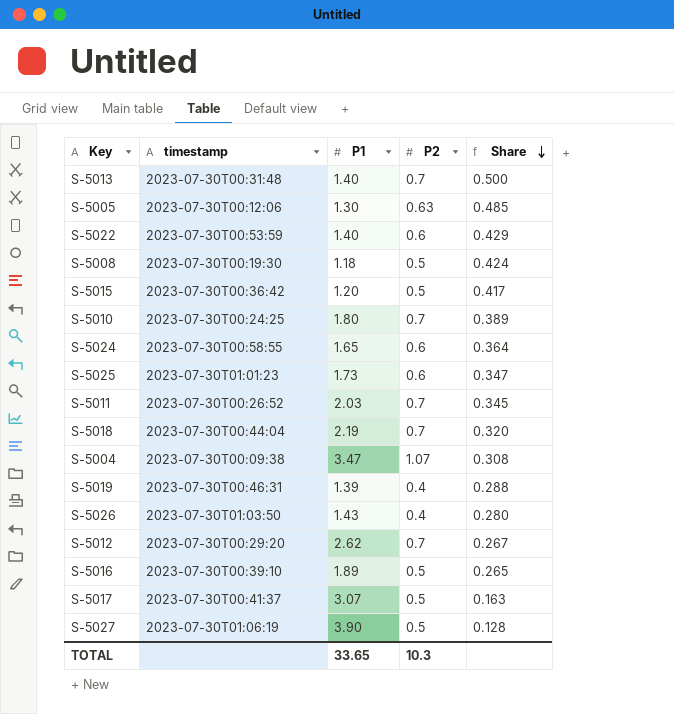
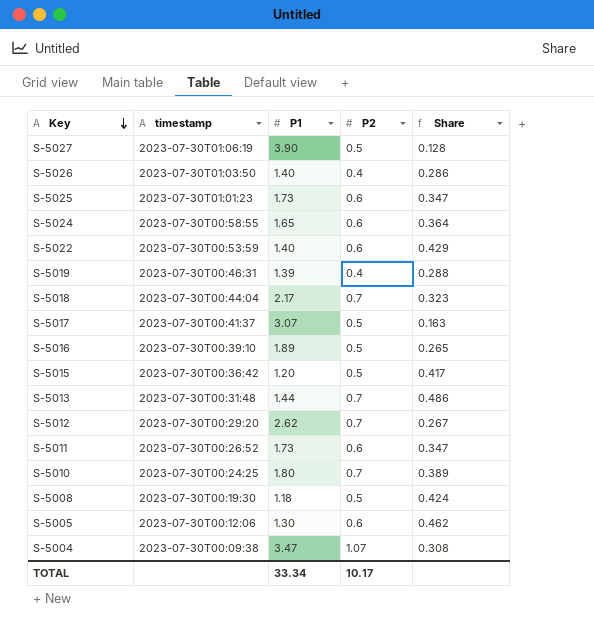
row order: Share descending -> Key descending
S-5026 | P1: 1.43 -> 1.40
S-5026 | Share: 0.280 -> 0.286
S-5018 | P1: 2.19 -> 2.17
S-5018 | Share: 0.320 -> 0.323
S-5013 | P1: 1.40 -> 1.44
S-5013 | Share: 0.500 -> 0.486
S-5011 | P1: 2.03 -> 1.73
S-5011 | P2: 0.7 -> 0.6
S-5011 | Share: 0.345 -> 0.347
S-5005 | P2: 0.63 -> 0.6
S-5005 | Share: 0.485 -> 0.462
TOTAL | P1: 33.65 -> 33.34
TOTAL | P2: 10.3 -> 10.17

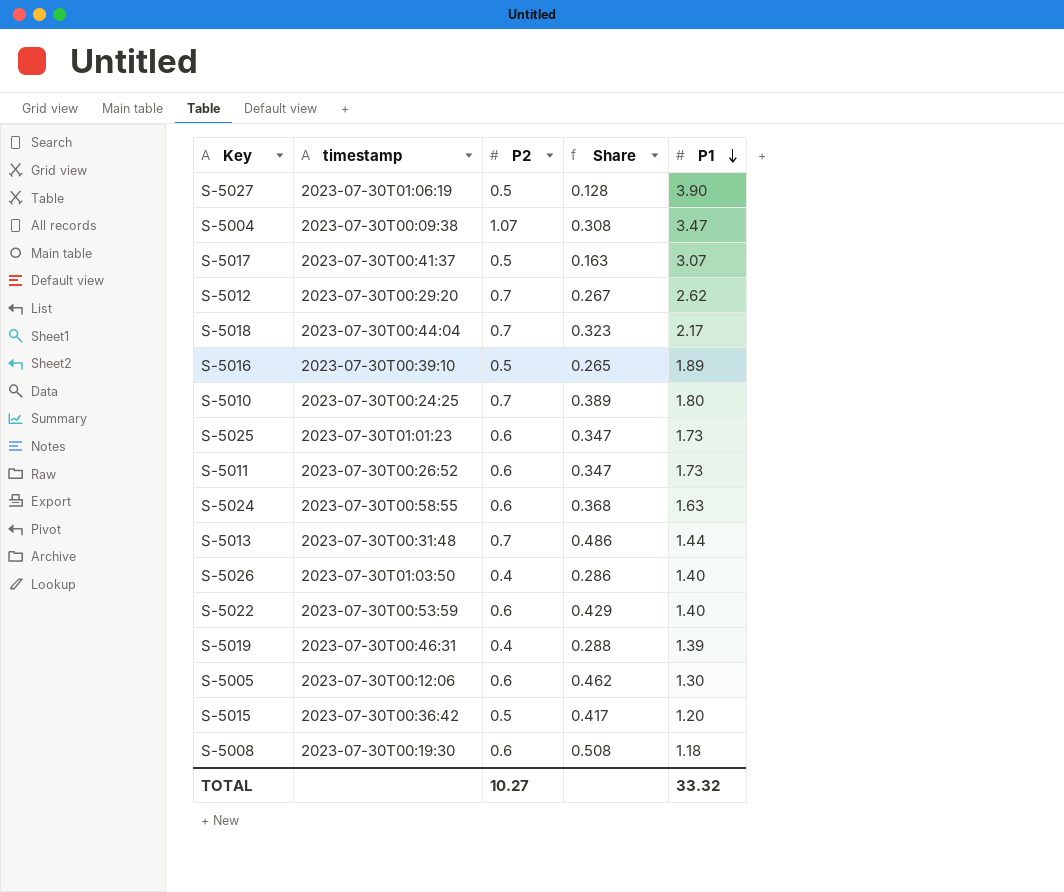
row order: Key descending -> P1 descending
column P1 | position: 3 -> 5
S-5024 | Share: 0.364 -> 0.368
S-5024 | P1: 1.65 -> 1.63
S-5008 | P2: 0.5 -> 0.6
S-5008 | Share: 0.424 -> 0.508
TOTAL | P2: 10.17 -> 10.27
TOTAL | P1: 33.34 -> 33.32

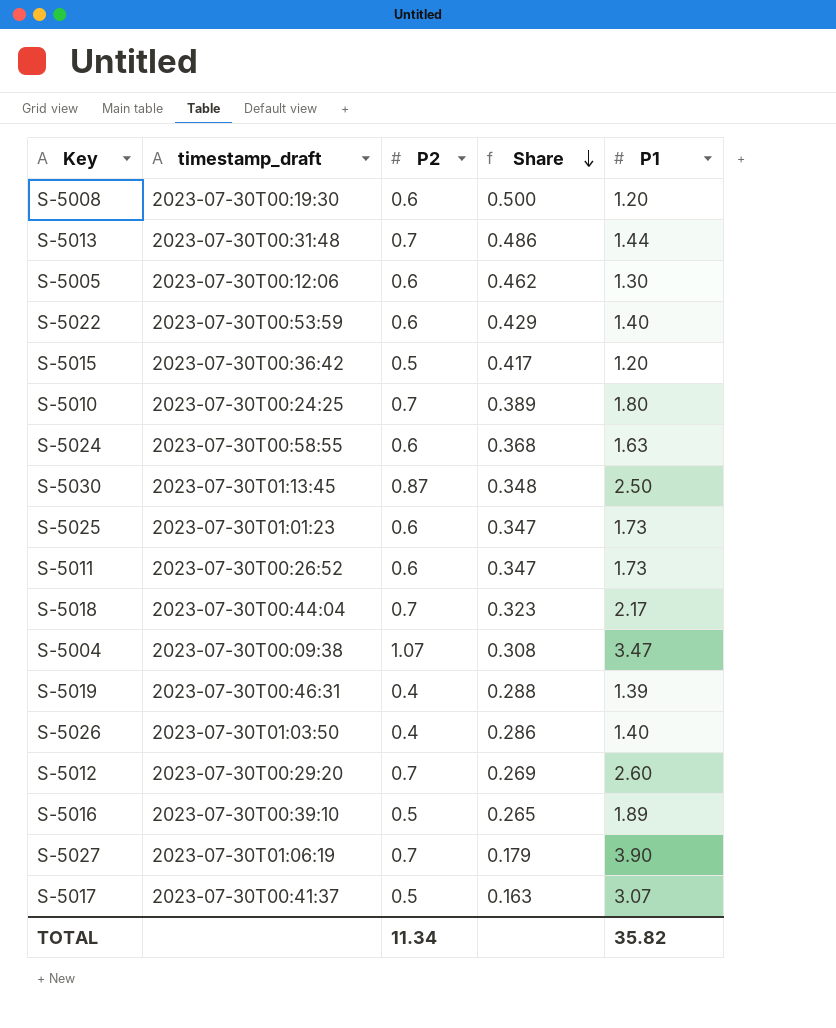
row order: P1 descending -> Share descending
column name: timestamp -> timestamp_draft
S-5008 | Share: 0.508 -> 0.500
S-5008 | P1: 1.18 -> 1.20
row S-5030: none -> 2023-07-30T01:13:45 | 0.87 | 0.348 | 2.50
S-5012 | Share: 0.267 -> 0.269
S-5012 | P1: 2.62 -> 2.60
S-5027 | P2: 0.5 -> 0.7
S-5027 | Share: 0.128 -> 0.179
TOTAL | P2: 10.27 -> 11.34
TOTAL | P1: 33.32 -> 35.82

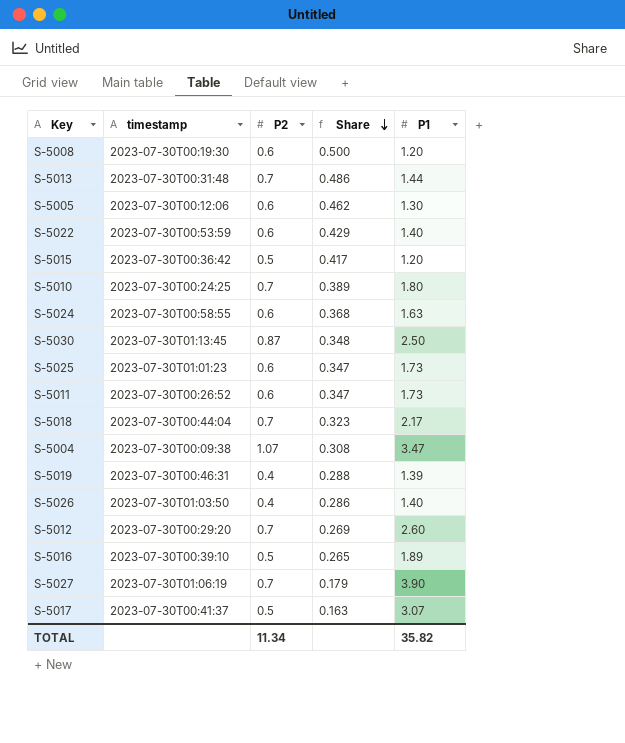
column name: timestamp_draft -> timestamp

